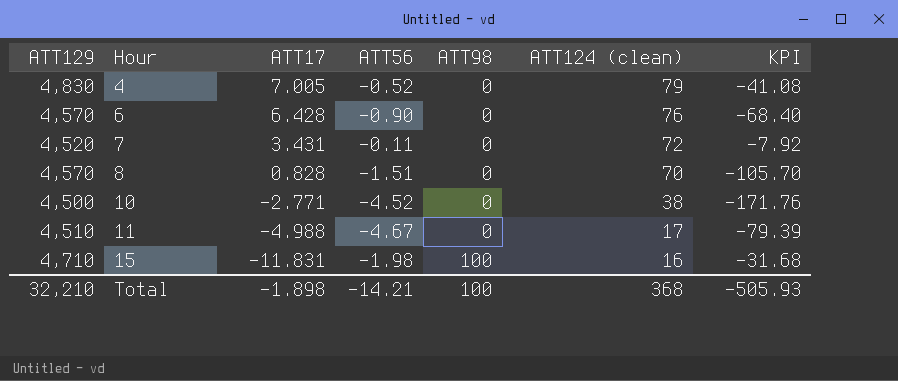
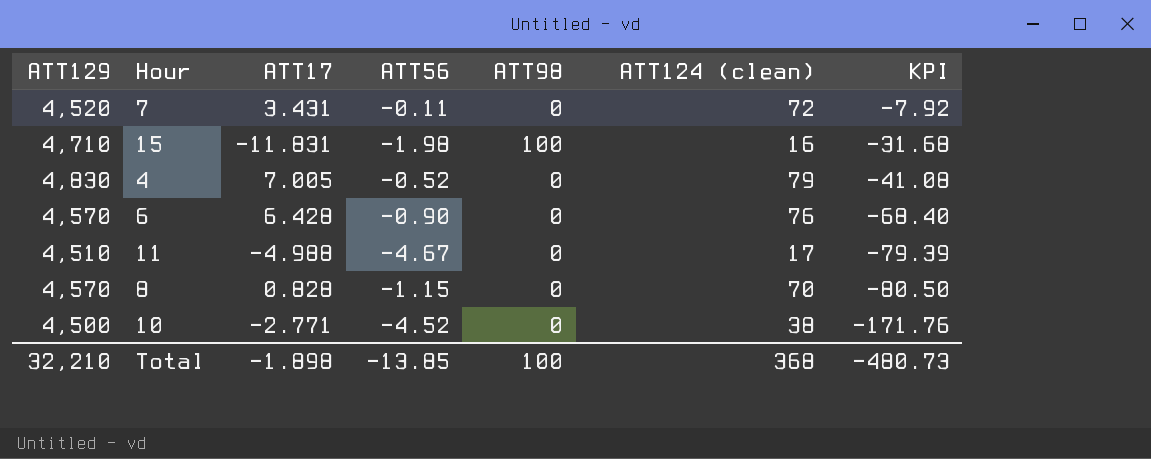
row order: Hour ascending -> KPI descending
8 | ATT56: -1.51 -> -1.15
8 | KPI: -105.70 -> -80.50
Total | ATT56: -14.21 -> -13.85
Total | KPI: -505.93 -> -480.73

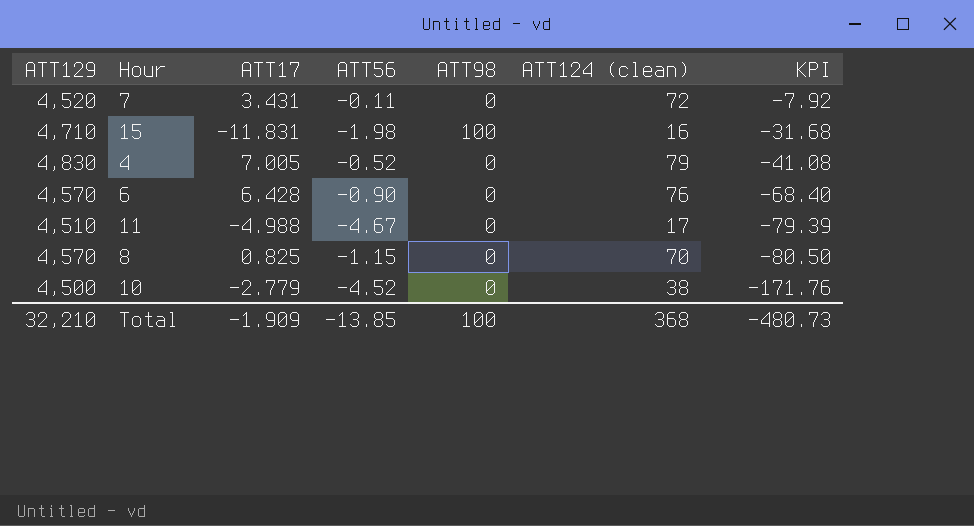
8 | ATT17: 0.828 -> 0.825
10 | ATT17: -2.771 -> -2.779
Total | ATT17: -1.898 -> -1.909

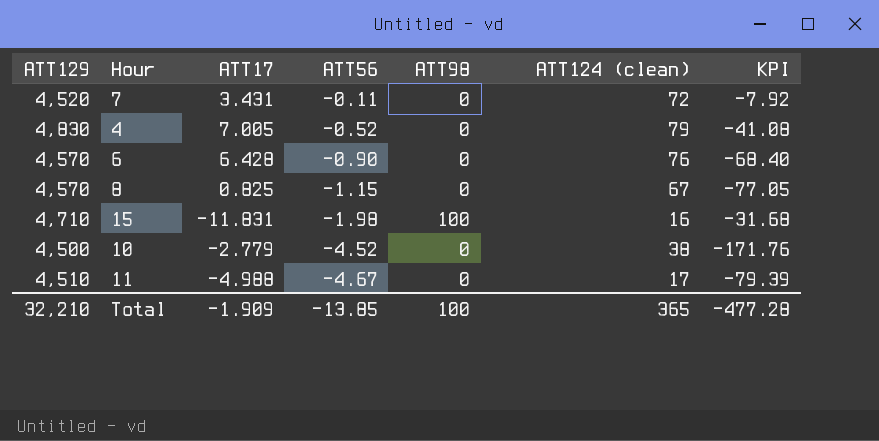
row order: KPI descending -> ATT56 descending
8 | ATT124 (clean): 70 -> 67
8 | KPI: -80.50 -> -77.05
Total | ATT124 (clean): 368 -> 365
Total | KPI: -480.73 -> -477.28

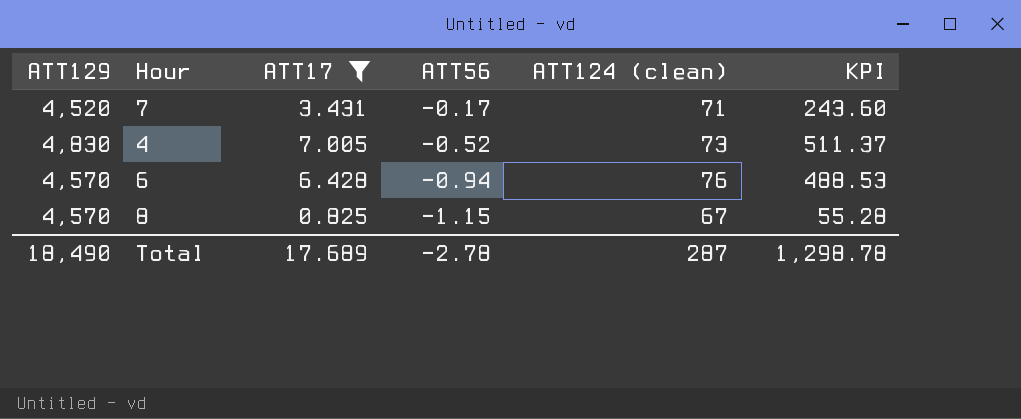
filter: none -> ATT17 >= 0.825
column ATT98 | position: 5 -> none
column KPI | formula: [ATT56] * [ATT124 (clean)] -> [ATT17] * [ATT124 (clean)]
7 | ATT56: -0.11 -> -0.17
7 | ATT124 (clean): 72 -> 71
4 | ATT124 (clean): 79 -> 73
6 | ATT56: -0.90 -> -0.94
Total | ATT129: 32,210 -> 18,490
Total | ATT17: -1.909 -> 17.689
Total | ATT56: -13.85 -> -2.78
Total | ATT124 (clean): 365 -> 287
Total | KPI: -477.28 -> 1,298.78

